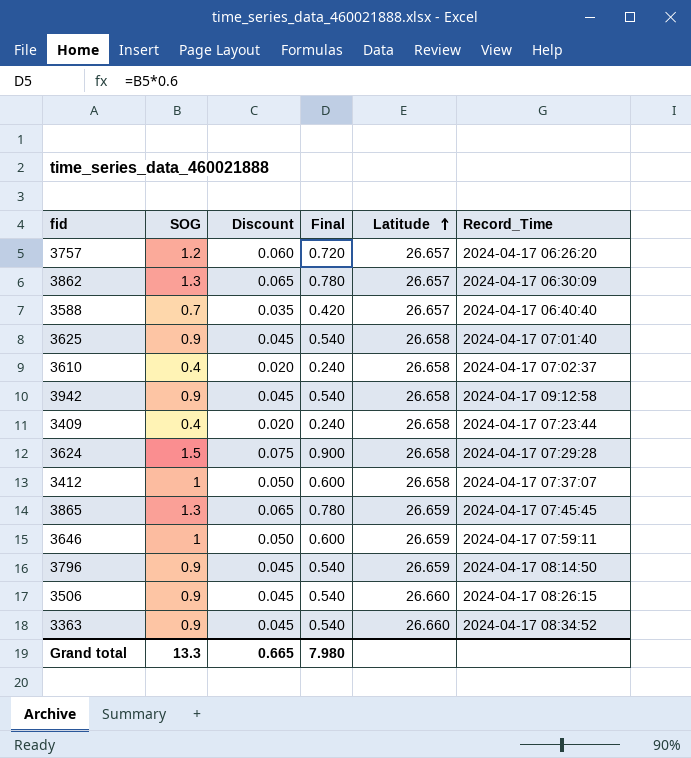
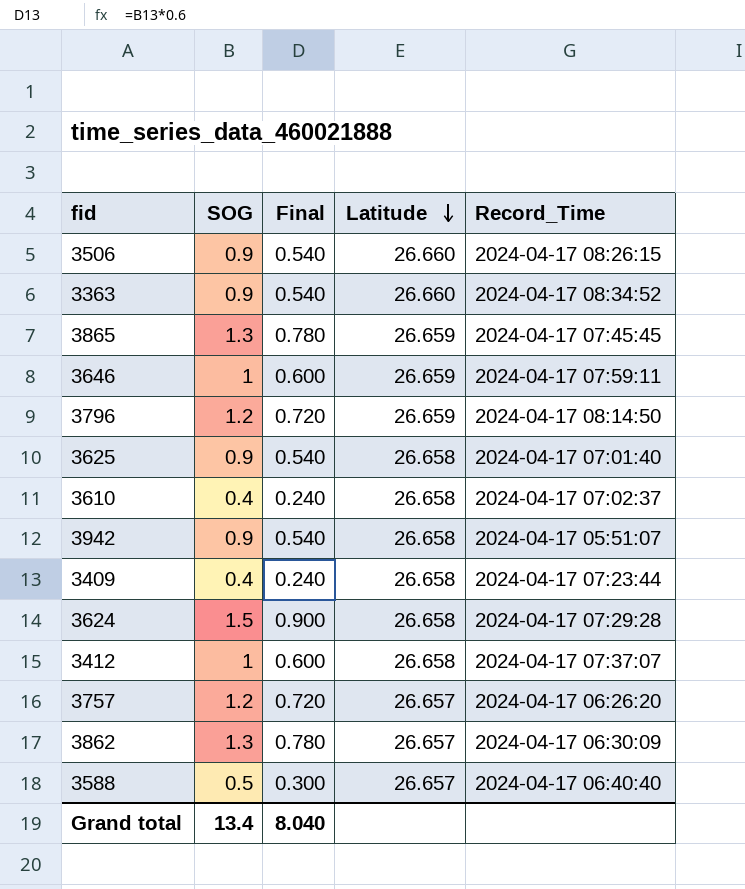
row order: Latitude ascending -> Latitude descending
column Discount | formula: [SOG] * 0.05 -> none
3796 | SOG: 0.9 -> 1.2
3796 | Final: 0.540 -> 0.720
3942 | Record_Time: 2024-04-17 09:12:58 -> 2024-04-17 05:51:07
3588 | SOG: 0.7 -> 0.5
3588 | Final: 0.420 -> 0.300
Grand total | SOG: 13.3 -> 13.4
Grand total | Final: 7.980 -> 8.040

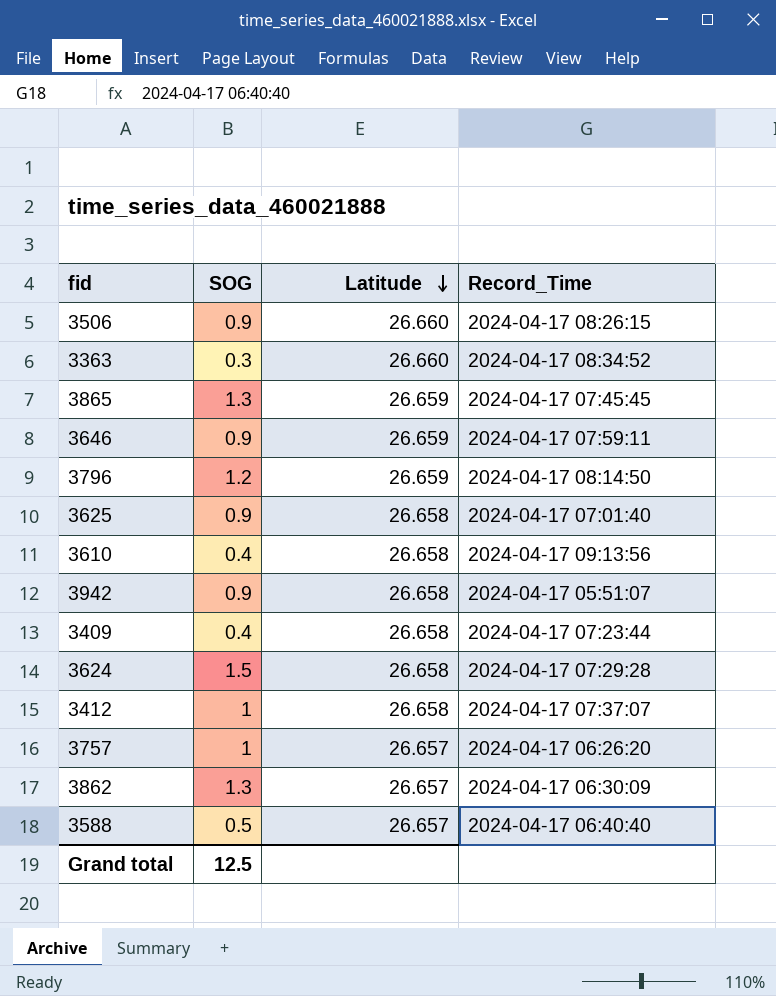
column Final | formula: [SOG] * 0.6 -> none
3363 | SOG: 0.9 -> 0.3
3646 | SOG: 1 -> 0.9
3610 | Record_Time: 2024-04-17 07:02:37 -> 2024-04-17 09:13:56
3757 | SOG: 1.2 -> 1
Grand total | SOG: 13.4 -> 12.5

